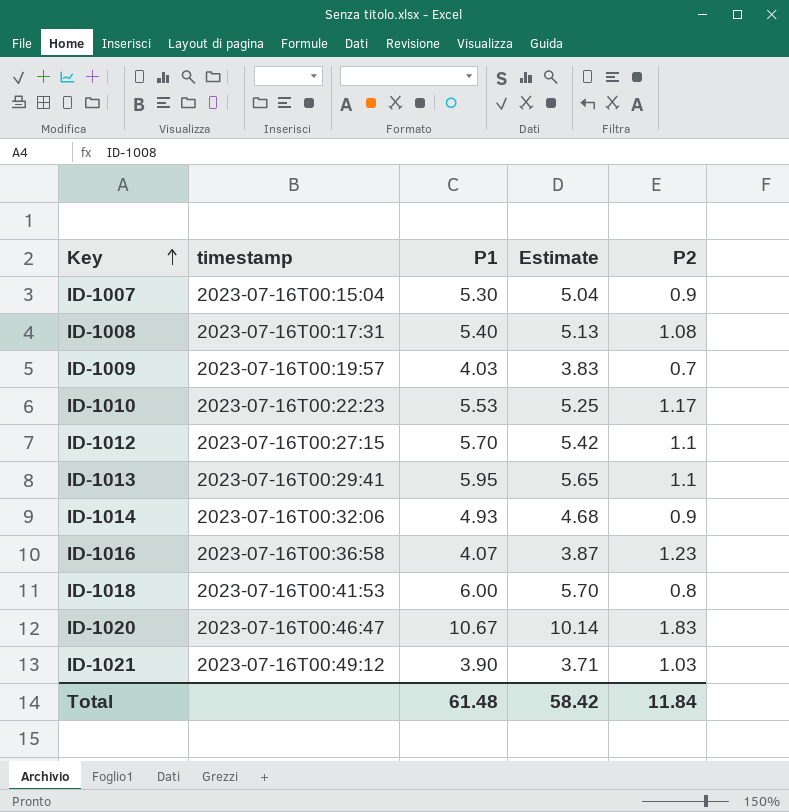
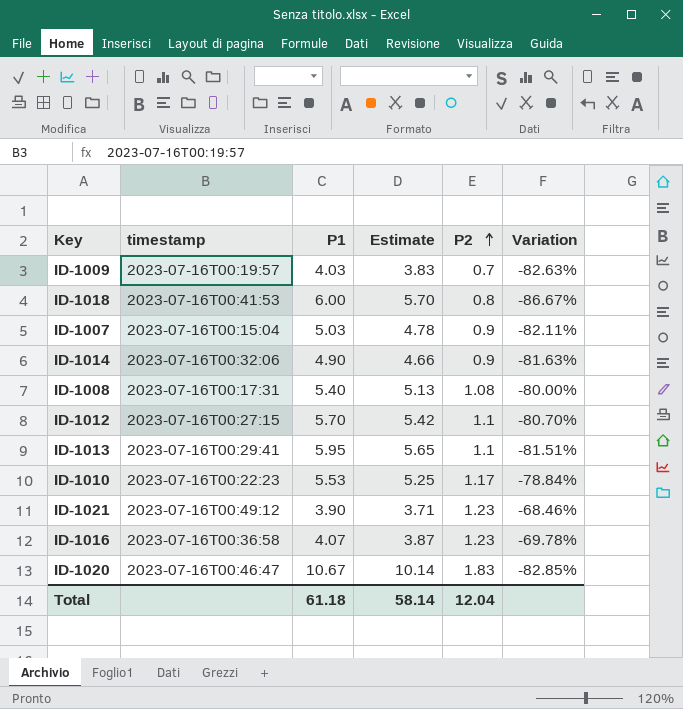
row order: Key ascending -> P2 ascending
column Variation | formula: none -> ([P2] - [P1]) / [P1]
ID-1007 | P1: 5.30 -> 5.03
ID-1007 | Estimate: 5.04 -> 4.78
ID-1014 | P1: 4.93 -> 4.90
ID-1014 | Estimate: 4.68 -> 4.66
ID-1021 | P2: 1.03 -> 1.23
Total | P1: 61.48 -> 61.18
Total | Estimate: 58.42 -> 58.14
Total | P2: 11.84 -> 12.04

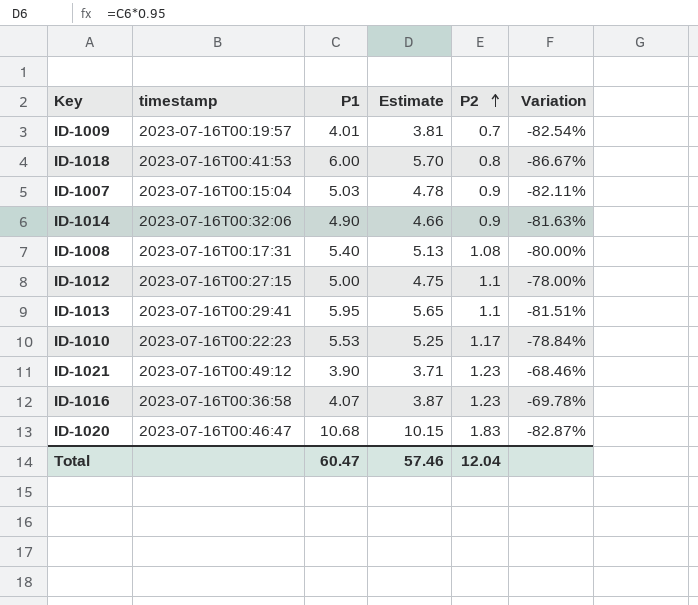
ID-1009 | P1: 4.03 -> 4.01
ID-1009 | Estimate: 3.83 -> 3.81
ID-1009 | Variation: -82.63% -> -82.54%
ID-1012 | P1: 5.70 -> 5.00
ID-1012 | Estimate: 5.42 -> 4.75
ID-1012 | Variation: -80.70% -> -78.00%
ID-1020 | P1: 10.67 -> 10.68
ID-1020 | Estimate: 10.14 -> 10.15
ID-1020 | Variation: -82.85% -> -82.87%
Total | P1: 61.18 -> 60.47
Total | Estimate: 58.14 -> 57.46

